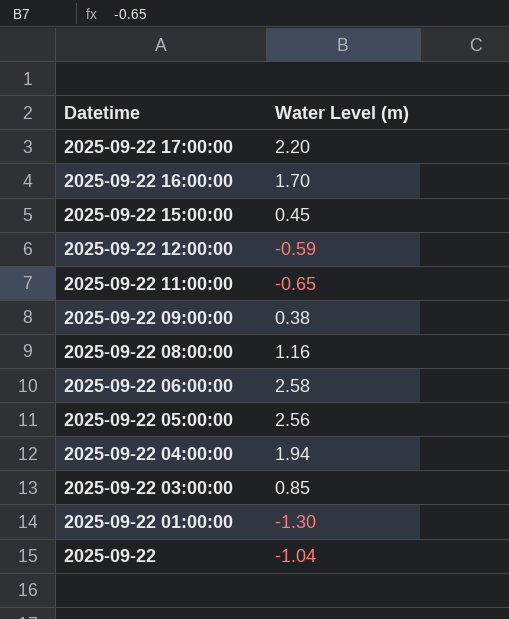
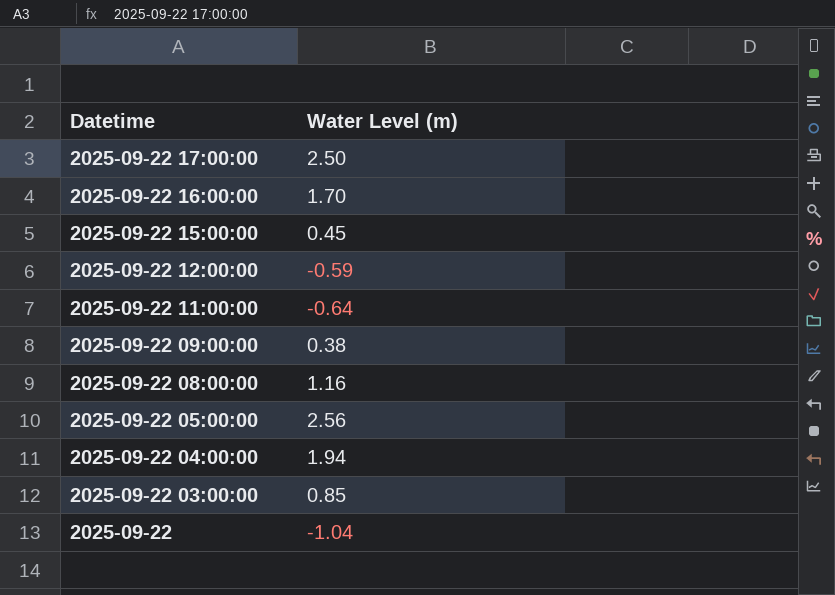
row 2025-09-22 06:00:00: 2.58 -> none
row 2025-09-22 01:00:00: -1.30 -> none
2025-09-22 17:00:00 | Water Level (m): 2.20 -> 2.50
2025-09-22 11:00:00 | Water Level (m): -0.65 -> -0.64

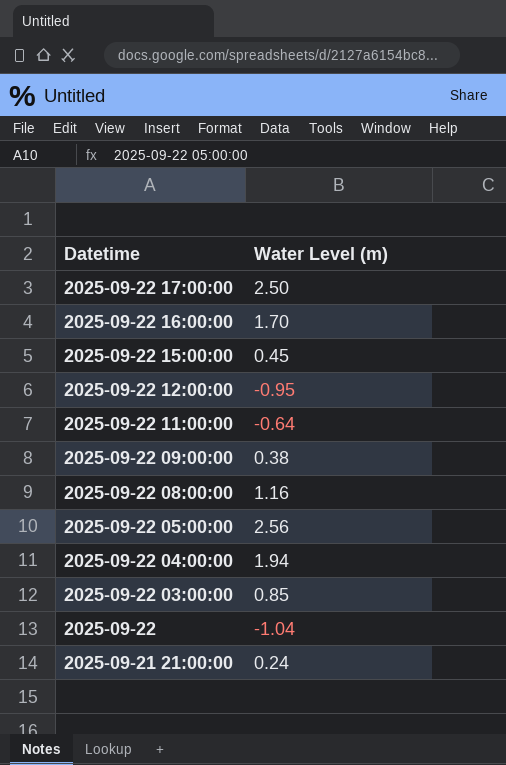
2025-09-22 12:00:00 | Water Level (m): -0.59 -> -0.95
row 2025-09-21 21:00:00: none -> 0.24

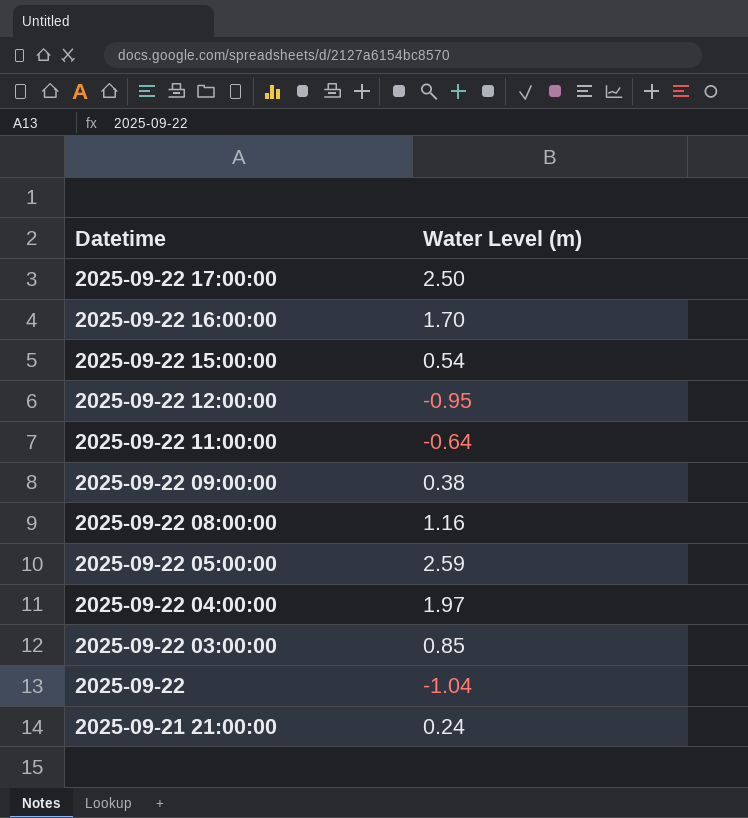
2025-09-22 15:00:00 | Water Level (m): 0.45 -> 0.54
2025-09-22 05:00:00 | Water Level (m): 2.56 -> 2.59
2025-09-22 04:00:00 | Water Level (m): 1.94 -> 1.97

